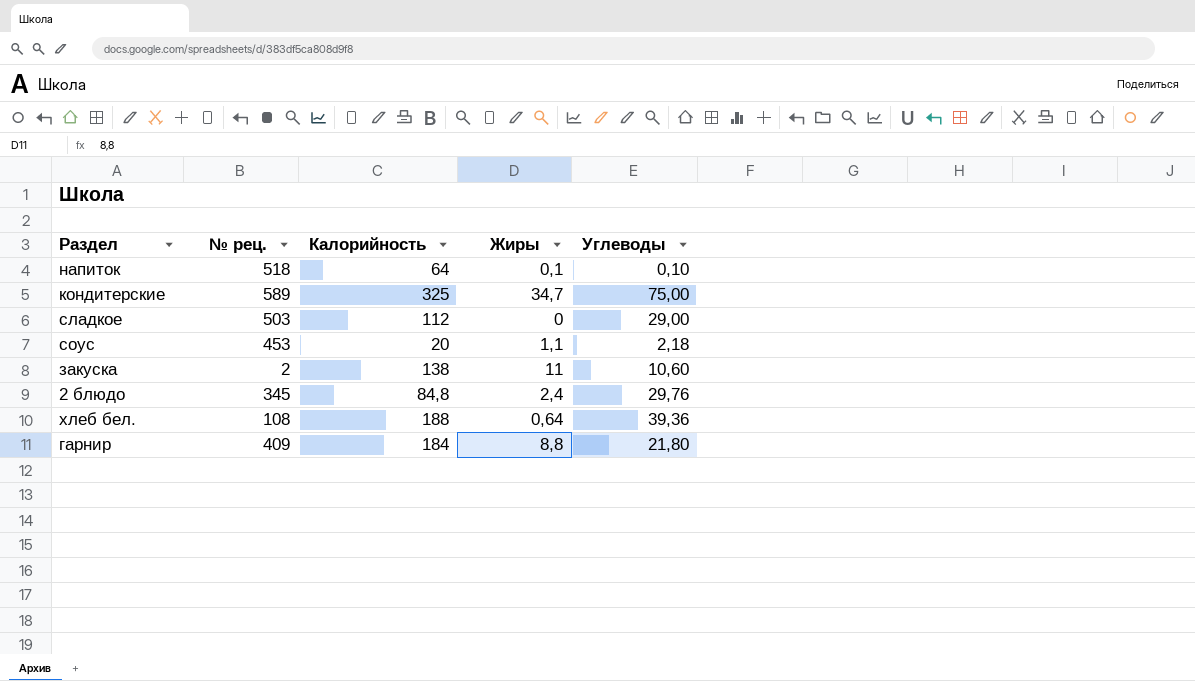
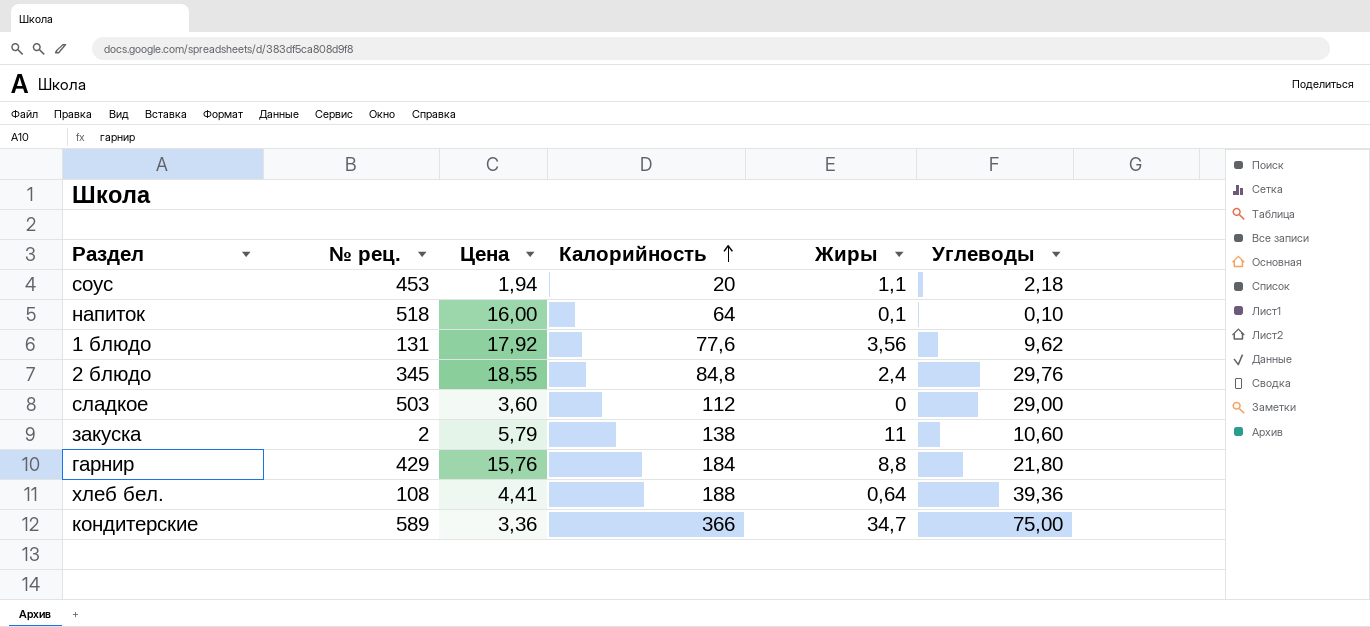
row order: none -> Калорийность ascending
column Цена | position: none -> 3
row 1 блюдо: none -> 131 | 17,92 | 77,6 | 3,56 | 9,62
гарнир | № рец.: 409 -> 429
кондитерские | Калорийность: 325 -> 366

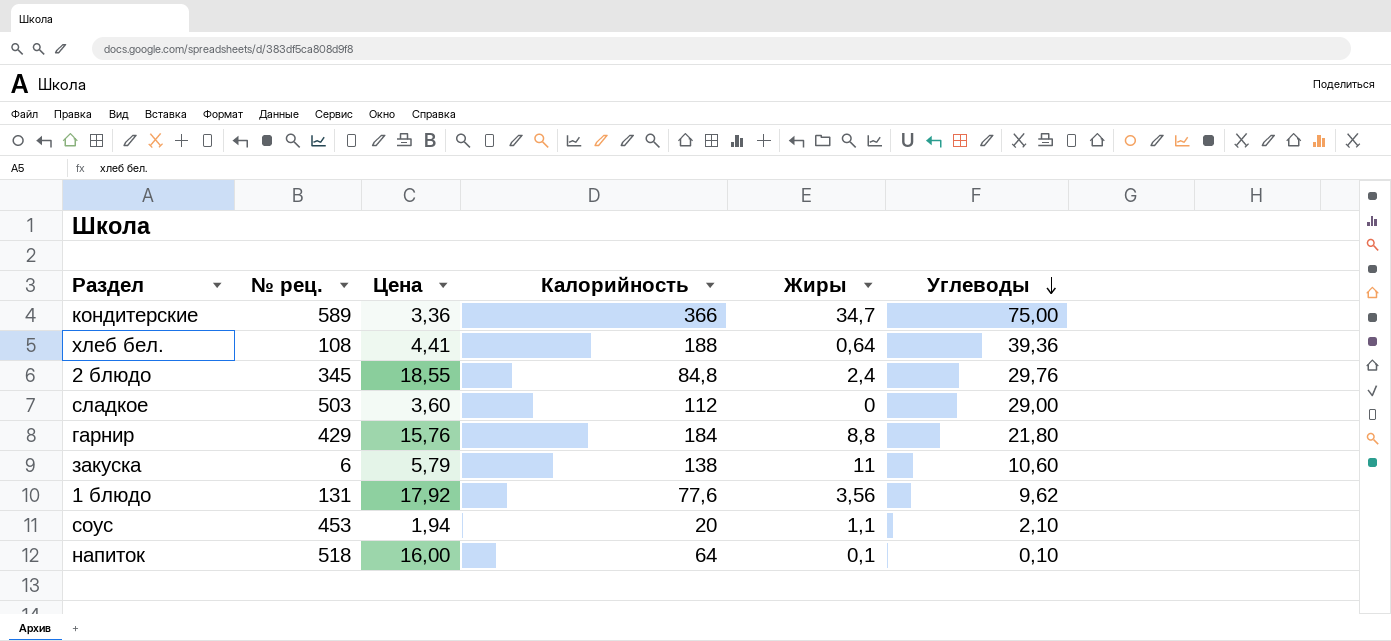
row order: Калорийность ascending -> Углеводы descending
закуска | № рец.: 2 -> 6
соус | Углеводы: 2,18 -> 2,10

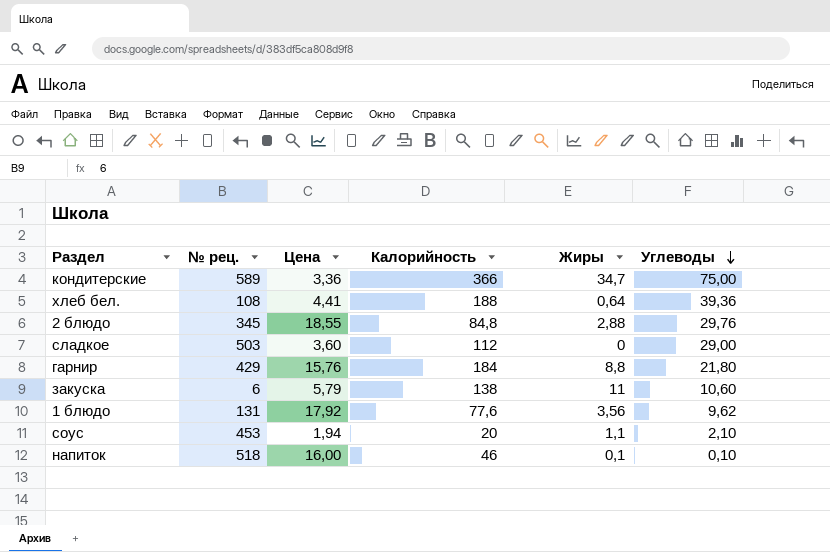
2 блюдо | Жиры: 2,4 -> 2,88
напиток | Калорийность: 64 -> 46

